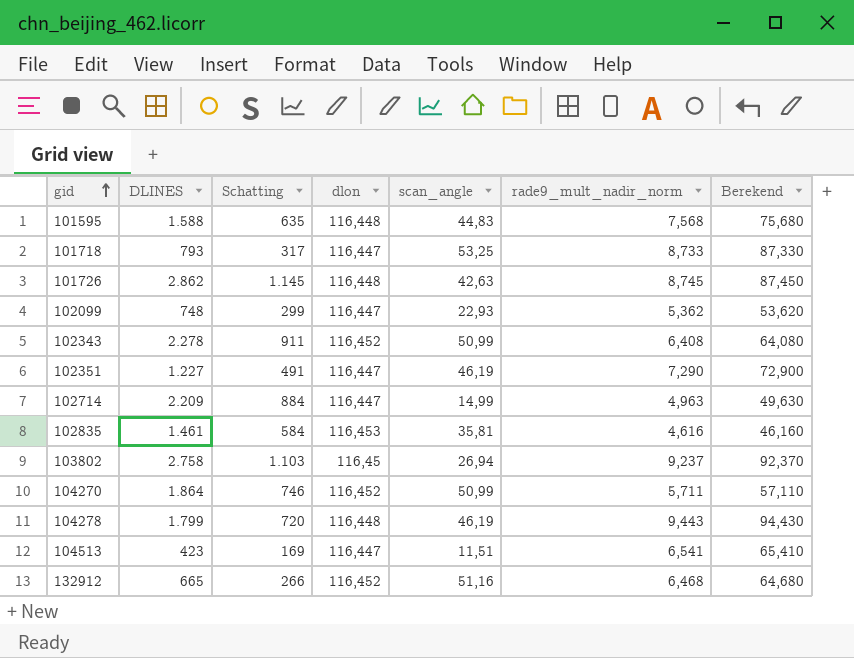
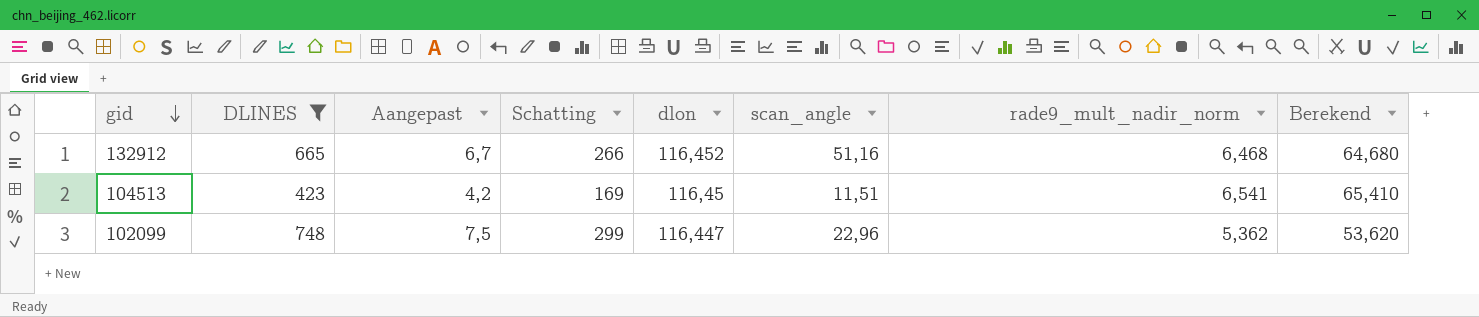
filter: none -> DLINES <= 748
row order: gid ascending -> gid descending
column Aangepast | formula: none -> [DLINES] * 0,01
104513 | dlon: 116,447 -> 116,45
102099 | scan_angle: 22,93 -> 22,96

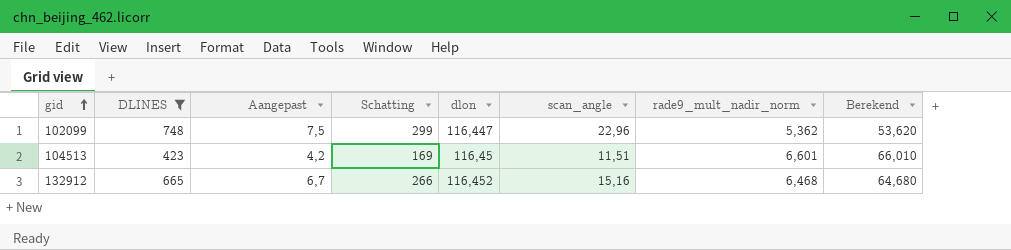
row order: gid descending -> gid ascending
104513 | rade9_mult_nadir_norm: 6,541 -> 6,601
104513 | Berekend: 65,410 -> 66,010
132912 | scan_angle: 51,16 -> 15,16

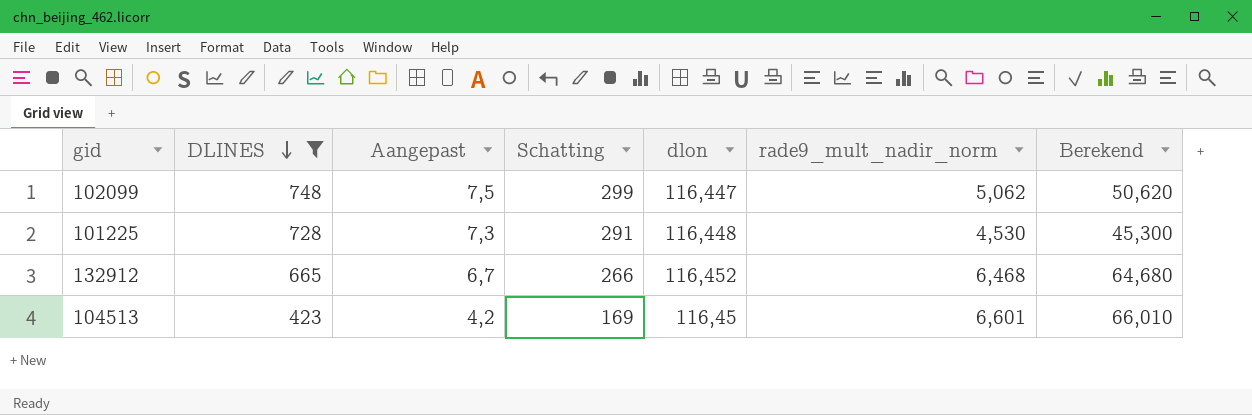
row order: gid ascending -> DLINES descending
column scan_angle | position: 6 -> none
102099 | rade9_mult_nadir_norm: 5,362 -> 5,062
102099 | Berekend: 53,620 -> 50,620
row 101225: none -> 728 | 7,3 | 291 | 116,448 | 4,530 | 45,300

